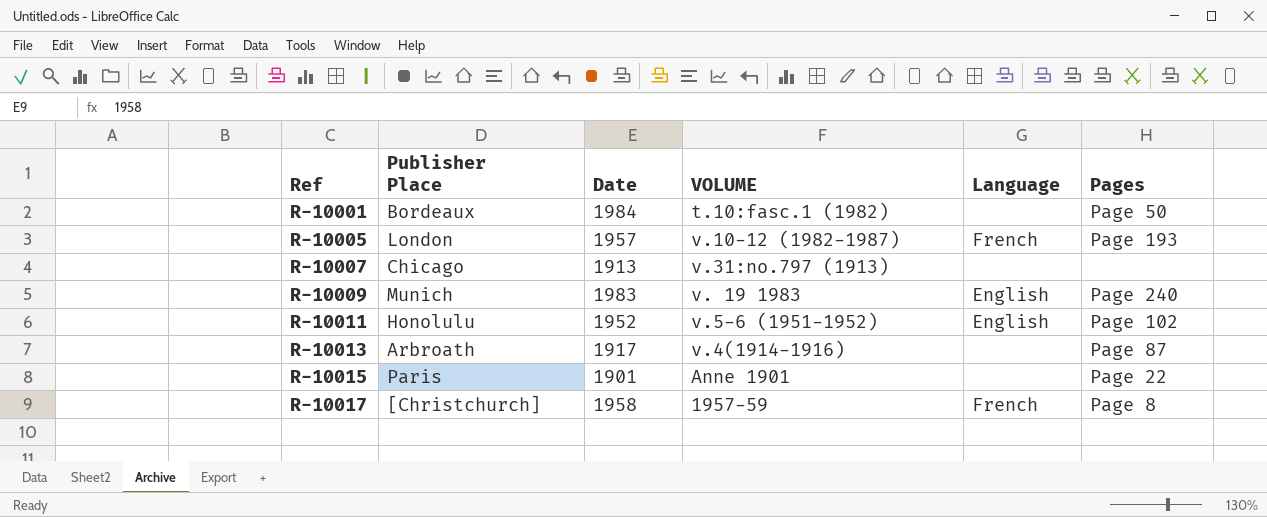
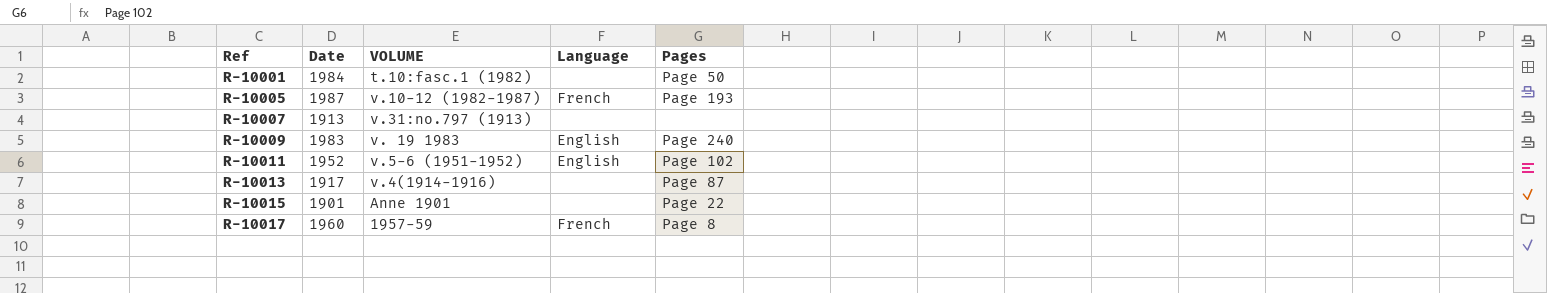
column Publisher Place | position: 2 -> none
R-10005 | Date: 1957 -> 1987
R-10017 | Date: 1958 -> 1960

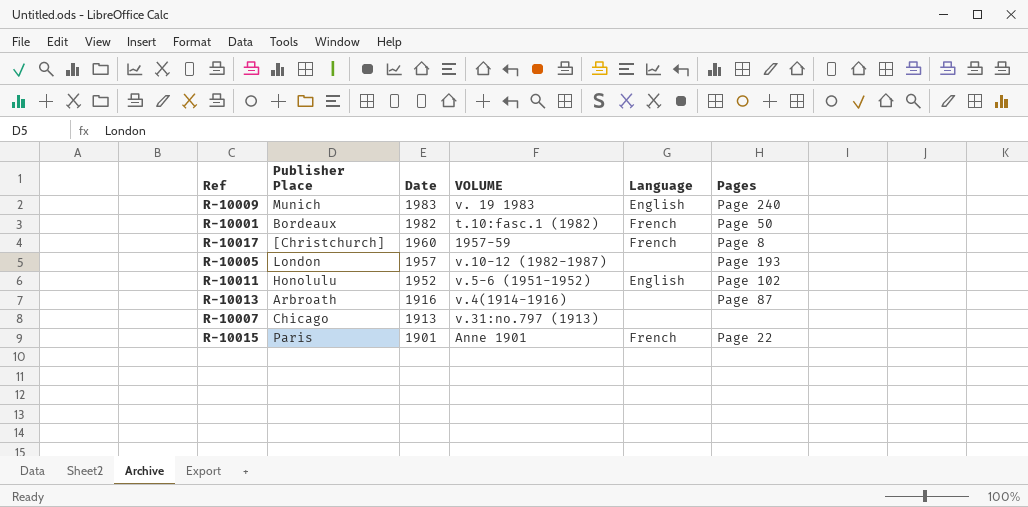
row order: Ref ascending -> Date descending
column Publisher Place | position: none -> 2
R-10001 | Date: 1984 -> 1982
R-10001 | Language: none -> French
R-10005 | Date: 1987 -> 1957
R-10005 | Language: French -> none
R-10013 | Date: 1917 -> 1916
R-10015 | Language: none -> French

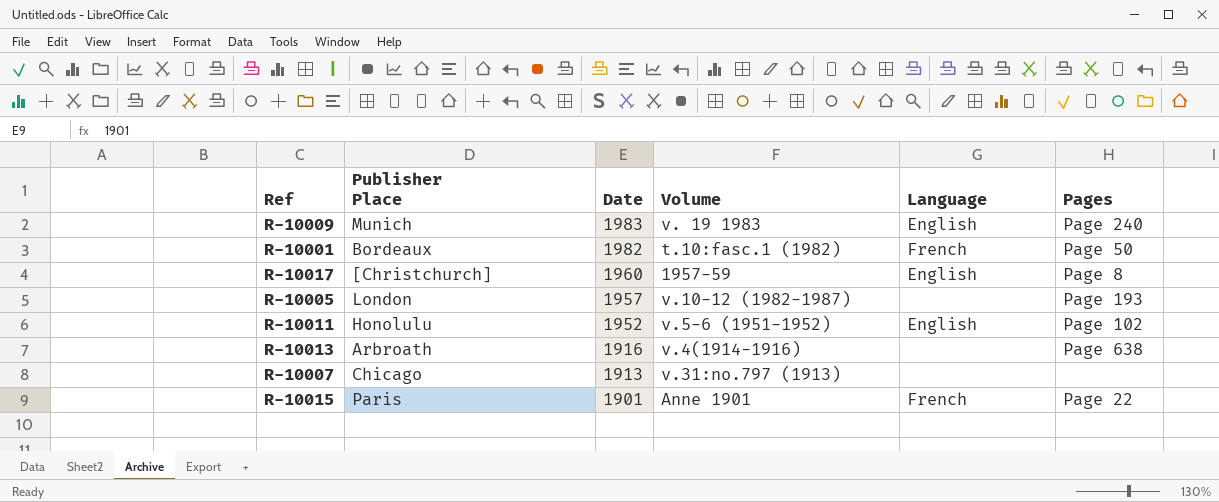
column name: VOLUME -> Volume
R-10017 | Language: French -> English
R-10013 | Pages: Page 87 -> Page 638

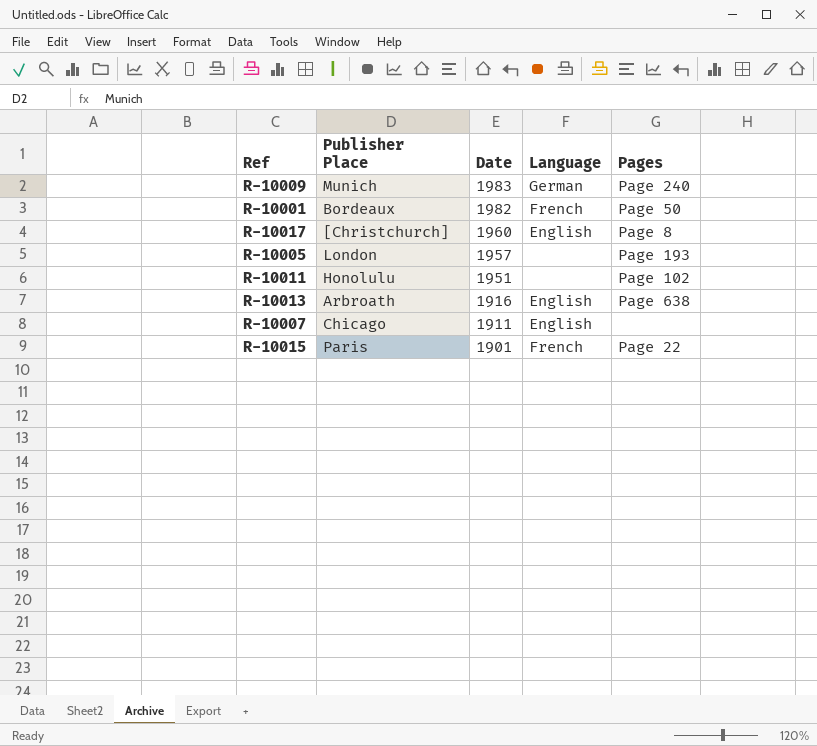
column Volume | position: 4 -> none
R-10009 | Language: English -> German
R-10011 | Date: 1952 -> 1951
R-10011 | Language: English -> none
R-10013 | Language: none -> English
R-10007 | Date: 1913 -> 1911
R-10007 | Language: none -> English

